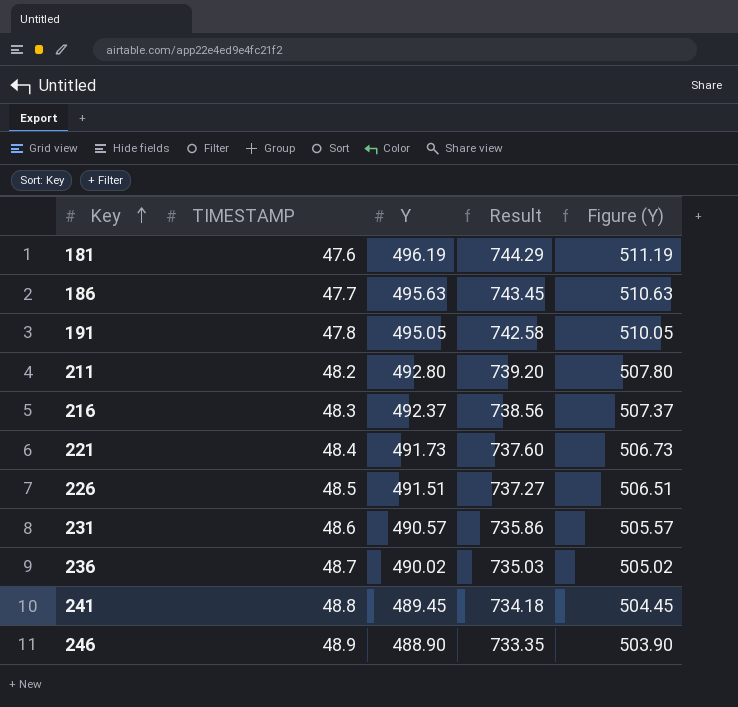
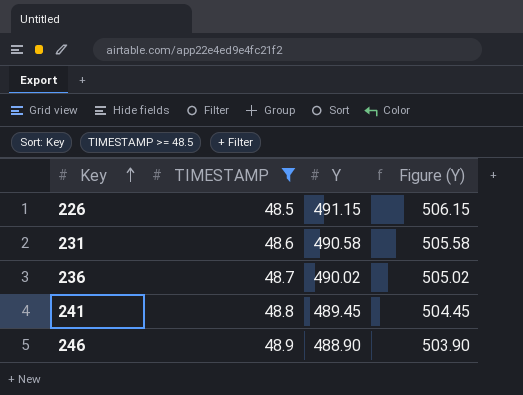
filter: none -> TIMESTAMP >= 48.5
column Result | formula: [Y] * 1.5 -> none
226 | Y: 491.51 -> 491.15
226 | Figure (Y): 506.51 -> 506.15
231 | Y: 490.57 -> 490.58
231 | Figure (Y): 505.57 -> 505.58

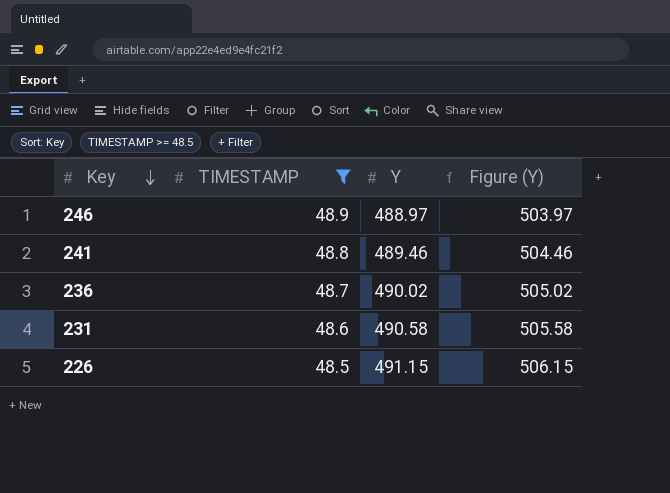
row order: Key ascending -> Key descending
246 | Y: 488.90 -> 488.97
246 | Figure (Y): 503.90 -> 503.97
241 | Y: 489.45 -> 489.46
241 | Figure (Y): 504.45 -> 504.46

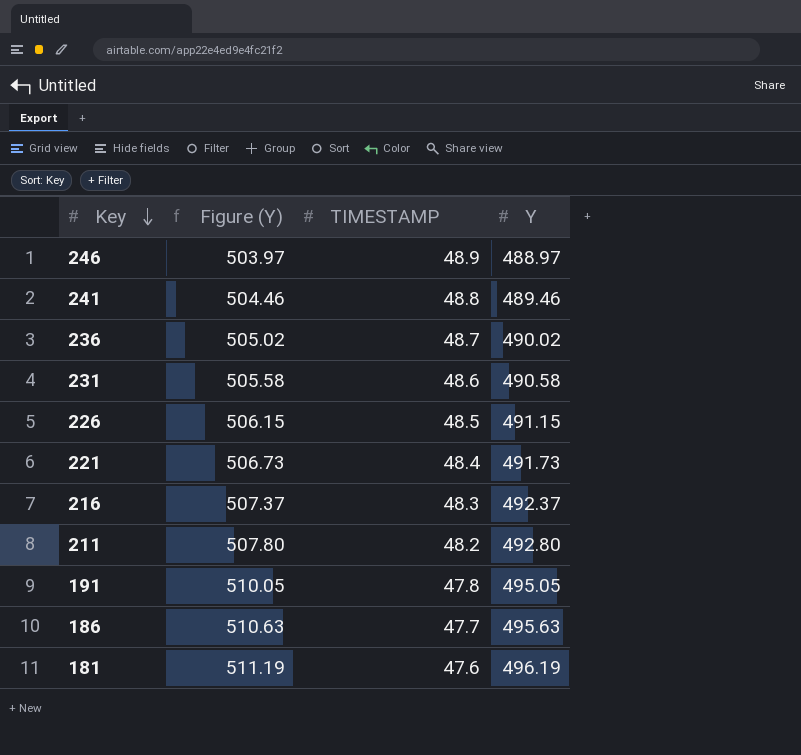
filter: TIMESTAMP >= 48.5 -> none
column Figure (Y) | position: 4 -> 2

